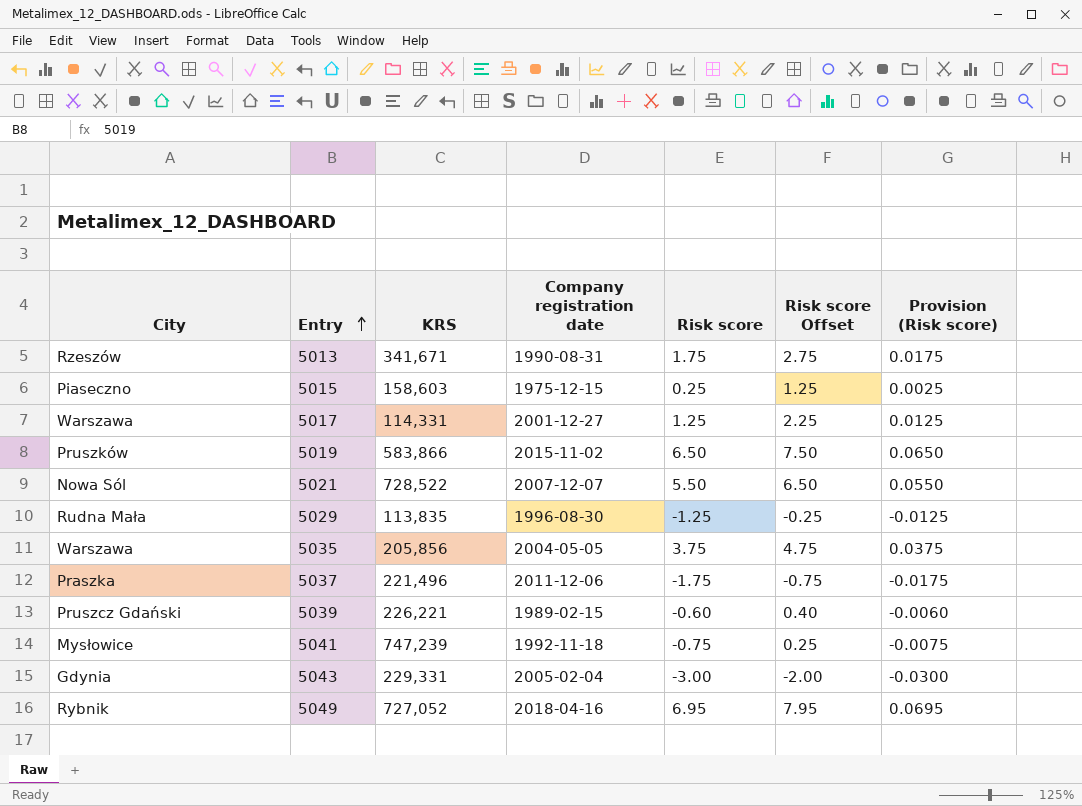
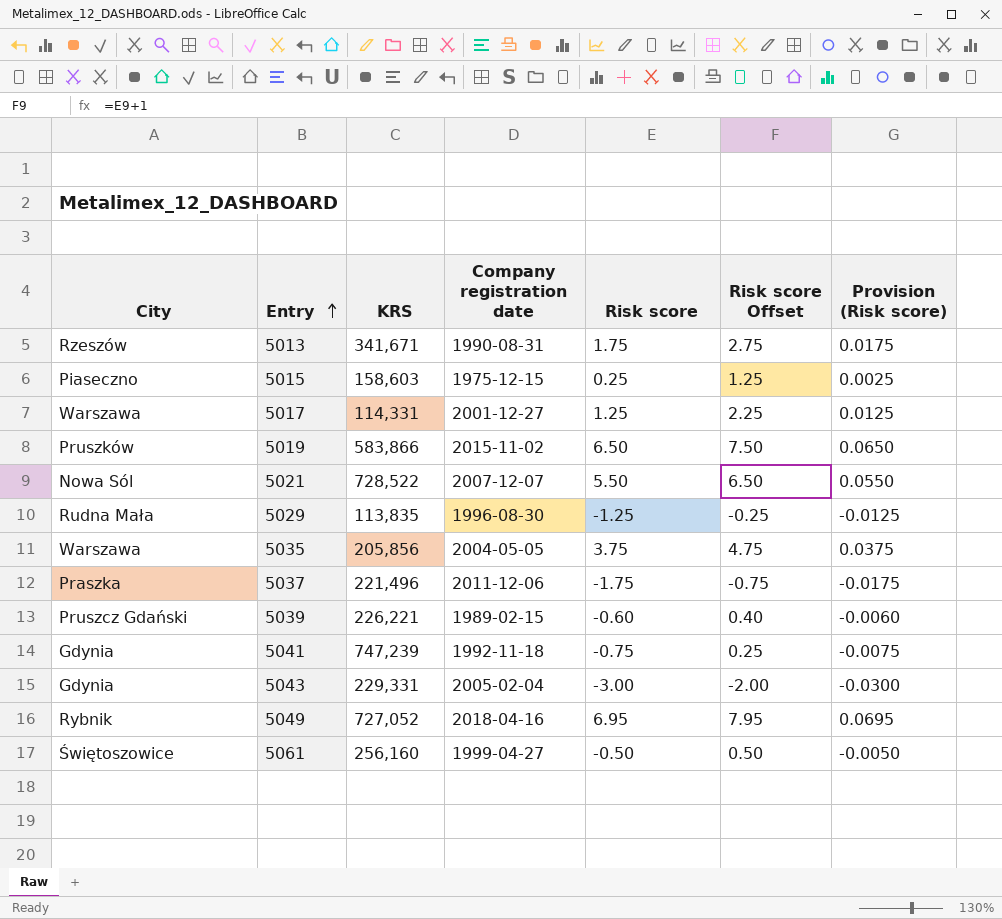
5041 | City: Mysłowice -> Gdynia
row 5061: none -> Świętoszowice | 256,160 | 1999-04-27 | -0.50 | 0.50 | -0.0050

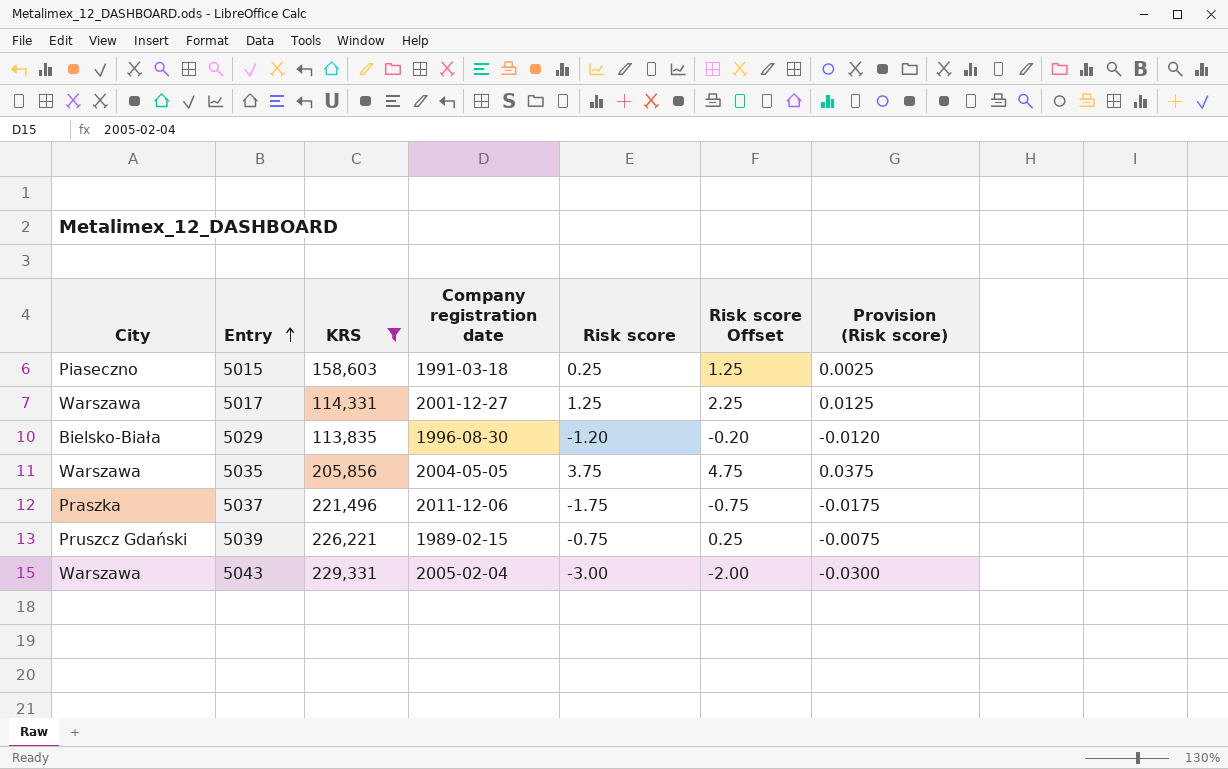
filter: none -> KRS <= 229,331
5015 | Company registration date: 1975-12-15 -> 1991-03-18
5029 | City: Rudna Mała -> Bielsko-Biała
5029 | Risk score: -1.25 -> -1.20
5029 | Risk score Offset: -0.25 -> -0.20
5029 | Provision (Risk score): -0.0125 -> -0.0120
5039 | Risk score: -0.60 -> -0.75
5039 | Risk score Offset: 0.40 -> 0.25
5039 | Provision (Risk score): -0.0060 -> -0.0075
5043 | City: Gdynia -> Warszawa

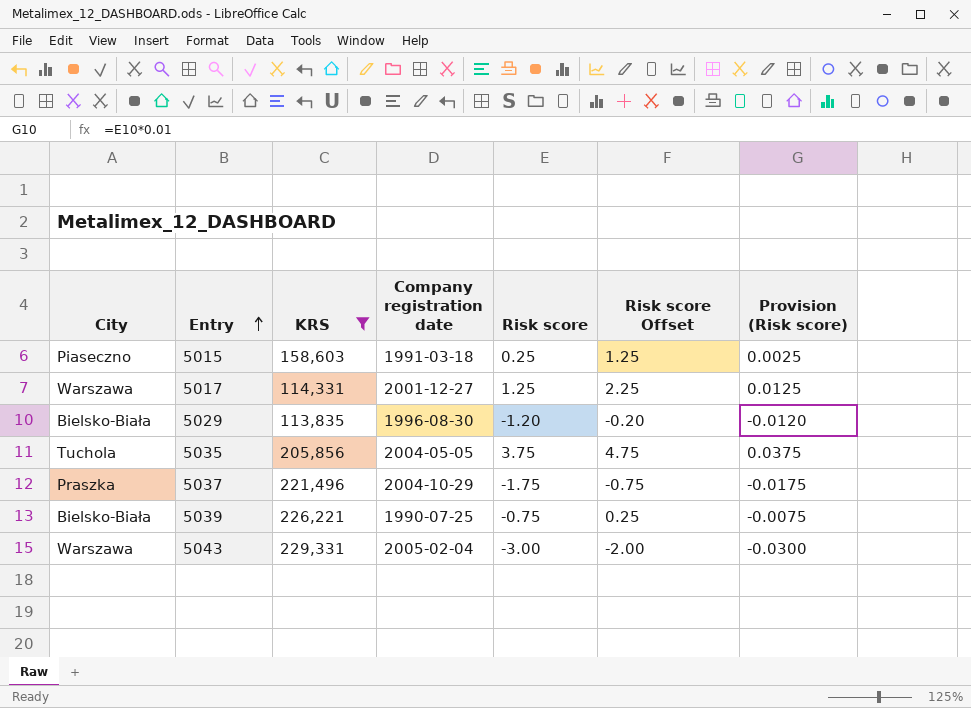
5035 | City: Warszawa -> Tuchola
5037 | Company registration date: 2011-12-06 -> 2004-10-29
5039 | City: Pruszcz Gdański -> Bielsko-Biała
5039 | Company registration date: 1989-02-15 -> 1990-07-25

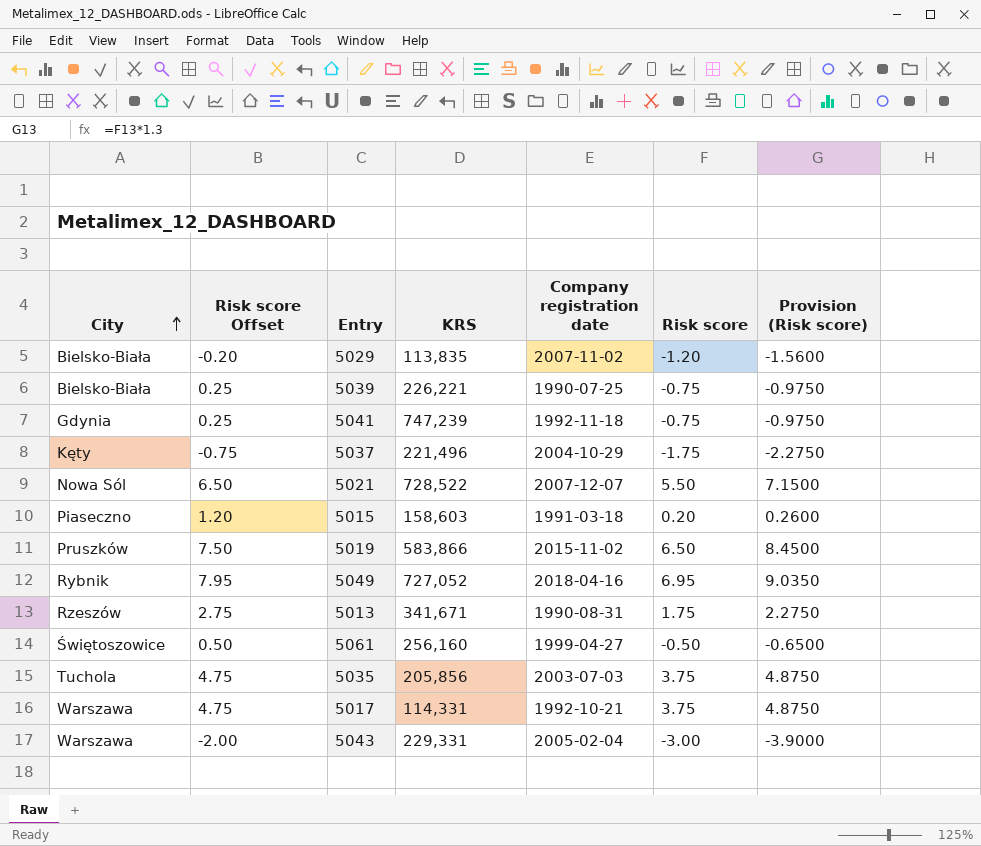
filter: KRS <= 229,331 -> none
row order: Entry ascending -> City ascending
column Risk score Offset | position: 6 -> 2
column Provision (Risk score) | formula: [Risk score] * 0.01 -> [Risk score] * 1.3
5029 | Company registration date: 1996-08-30 -> 2007-11-02
5037 | City: Praszka -> Kęty
5015 | Risk score Offset: 1.25 -> 1.20
5015 | Risk score: 0.25 -> 0.20
5035 | Company registration date: 2004-05-05 -> 2003-07-03
5017 | Risk score Offset: 2.25 -> 4.75
5017 | Company registration date: 2001-12-27 -> 1992-10-21
5017 | Risk score: 1.25 -> 3.75

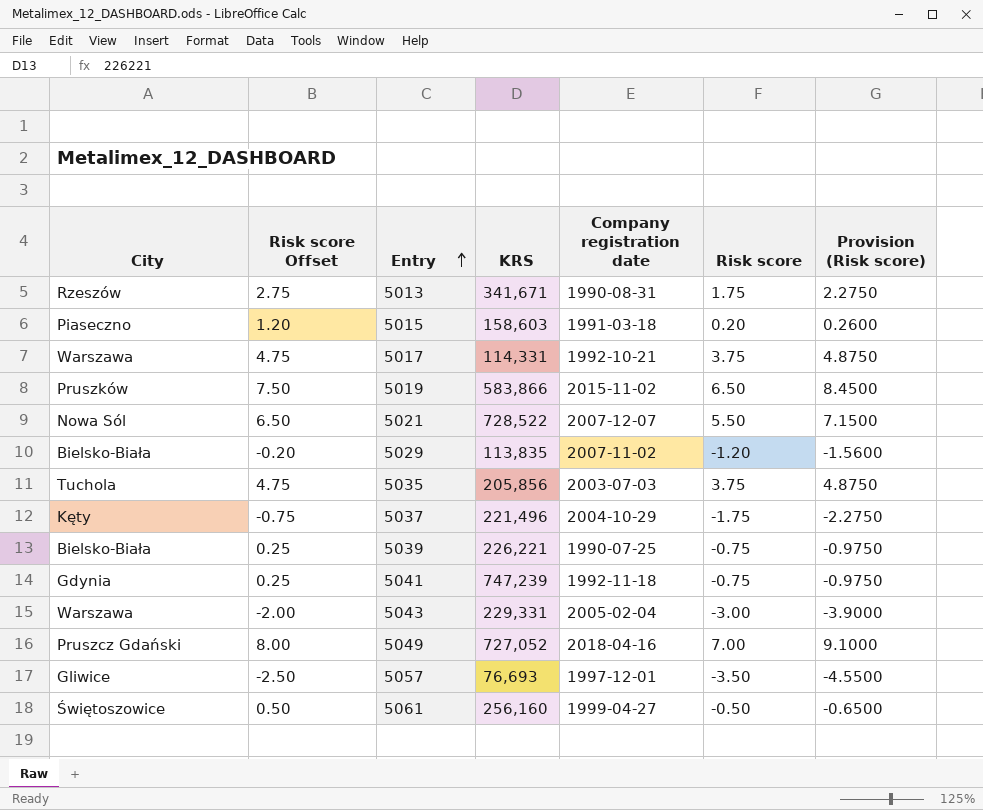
row order: City ascending -> Entry ascending
5049 | City: Rybnik -> Pruszcz Gdański
5049 | Risk score Offset: 7.95 -> 8.00
5049 | Risk score: 6.95 -> 7.00
5049 | Provision (Risk score): 9.0350 -> 9.1000
row 5057: none -> Gliwice | -2.50 | 76,693 | 1997-12-01 | -3.50 | -4.5500

